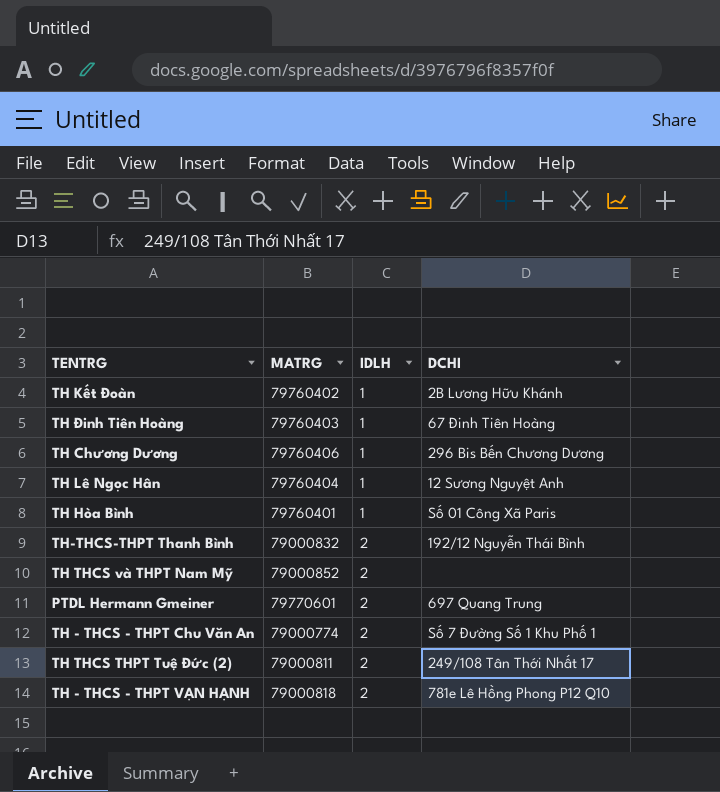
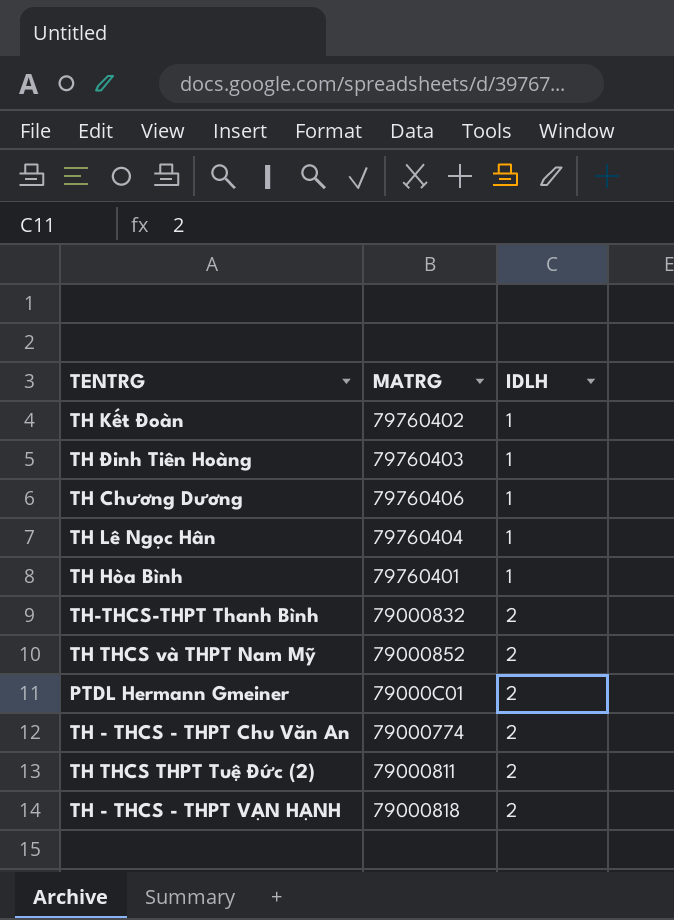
column DCHI | position: 4 -> none
PTDL Hermann Gmeiner | MATRG: 79770601 -> 79000C01

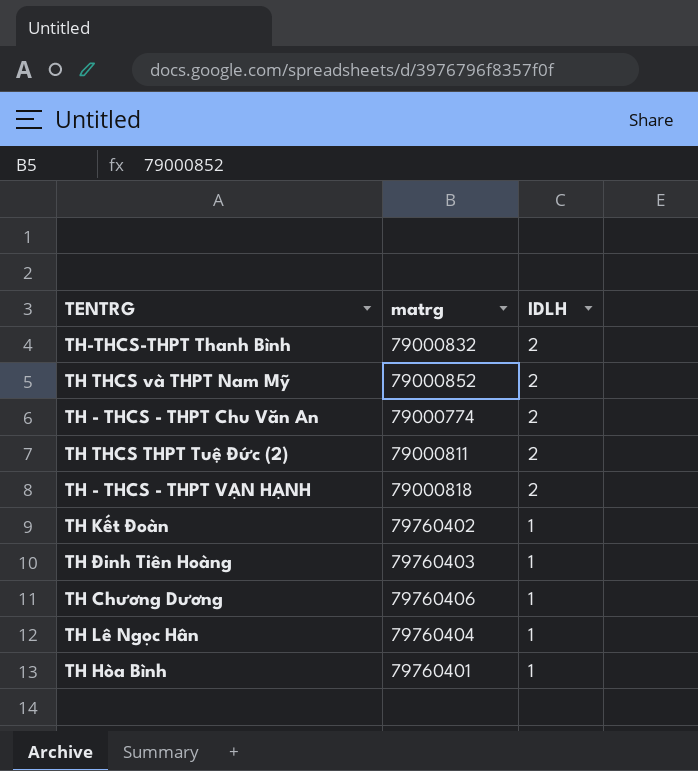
row order: IDLH ascending -> IDLH descending
column name: MATRG -> matrg
row PTDL Hermann Gmeiner: 79000C01 | 2 -> none

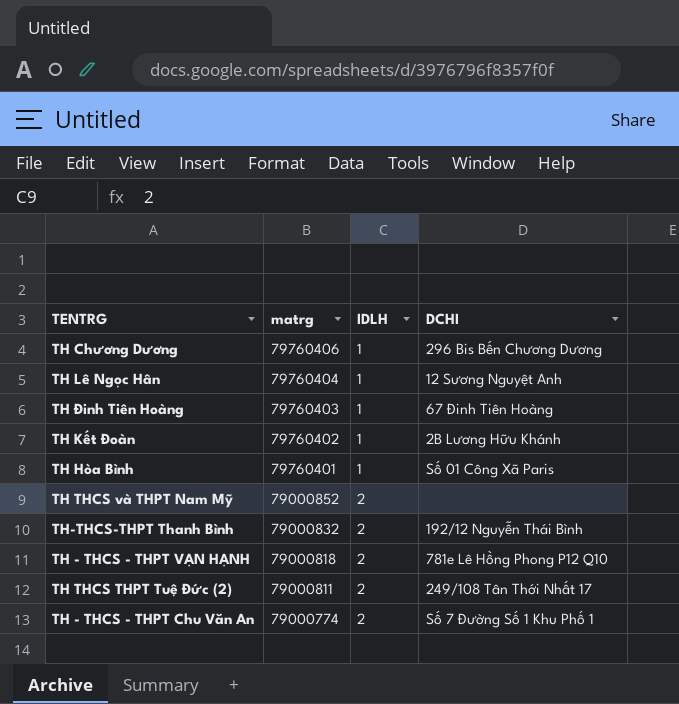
row order: IDLH descending -> matrg descending
column DCHI | position: none -> 4

